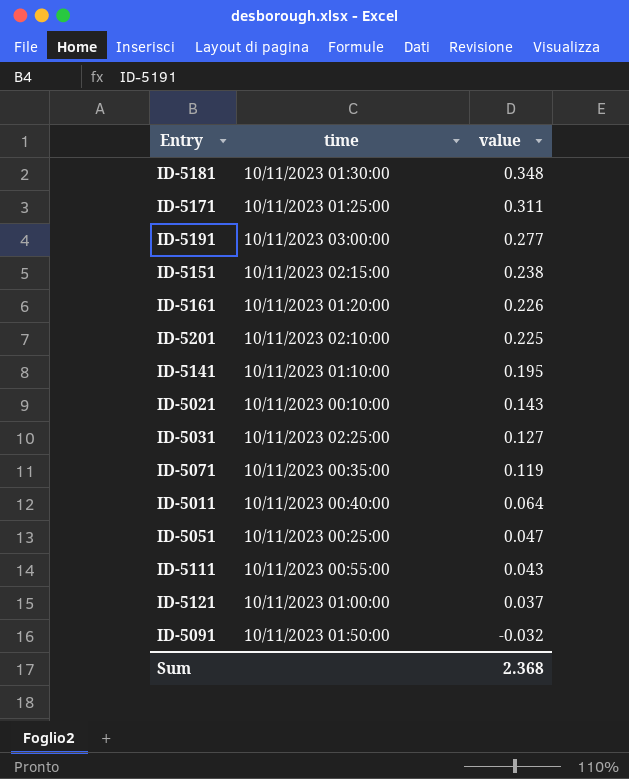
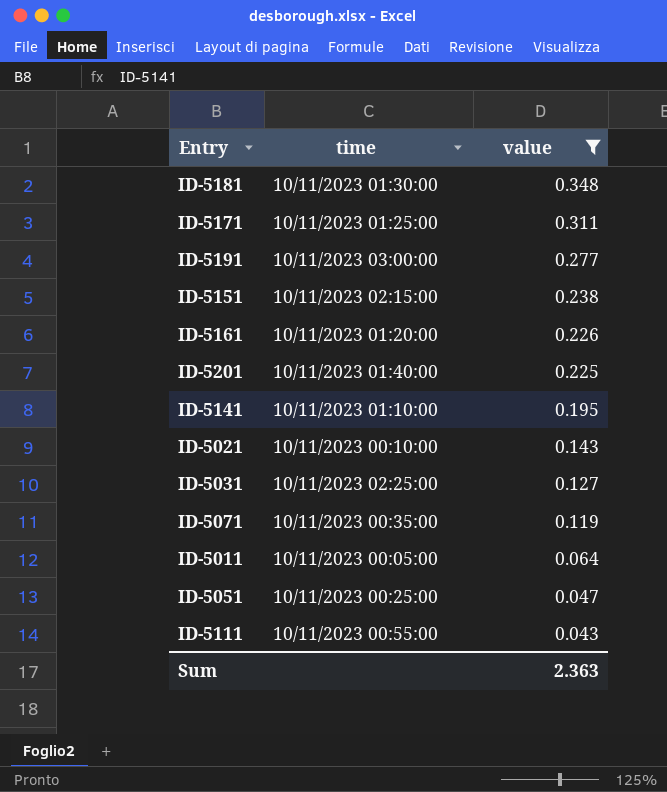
filter: none -> value >= 0.043
ID-5201 | time: 10/11/2023 02:10:00 -> 10/11/2023 01:40:00
ID-5011 | time: 10/11/2023 00:40:00 -> 10/11/2023 00:05:00
Sum | value: 2.368 -> 2.363

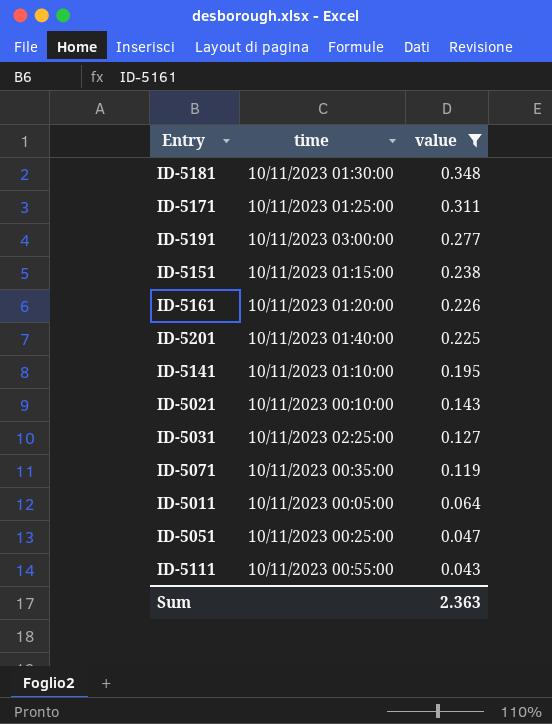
ID-5151 | time: 10/11/2023 02:15:00 -> 10/11/2023 01:15:00

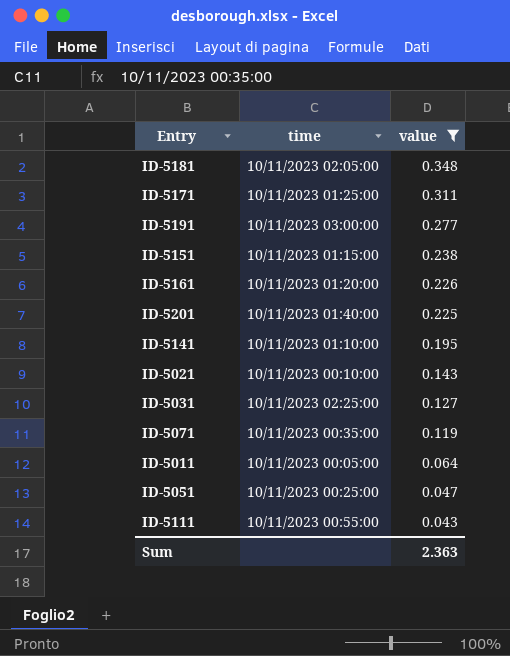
ID-5181 | time: 10/11/2023 01:30:00 -> 10/11/2023 02:05:00

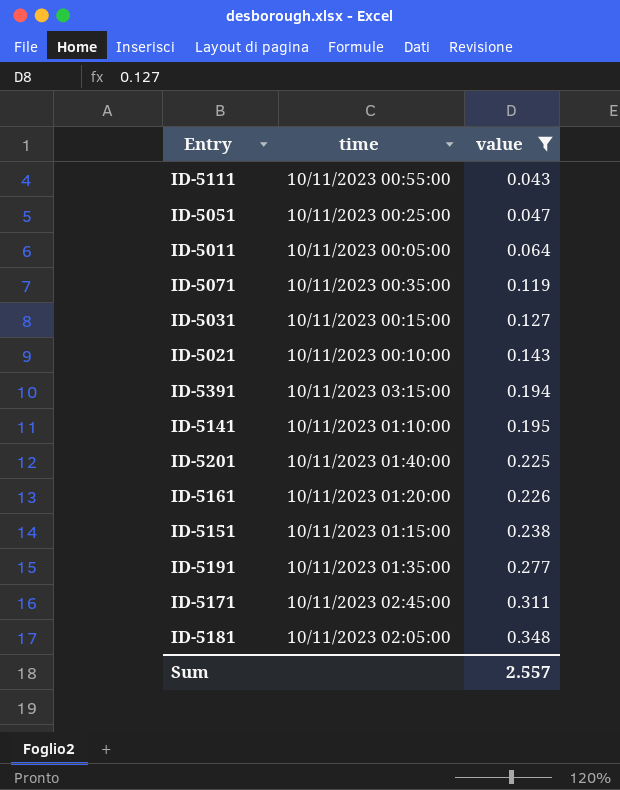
row order: value descending -> value ascending
ID-5031 | time: 10/11/2023 02:25:00 -> 10/11/2023 00:15:00
row ID-5391: none -> 10/11/2023 03:15:00 | 0.194
ID-5191 | time: 10/11/2023 03:00:00 -> 10/11/2023 01:35:00
ID-5171 | time: 10/11/2023 01:25:00 -> 10/11/2023 02:45:00
Sum | value: 2.363 -> 2.557

